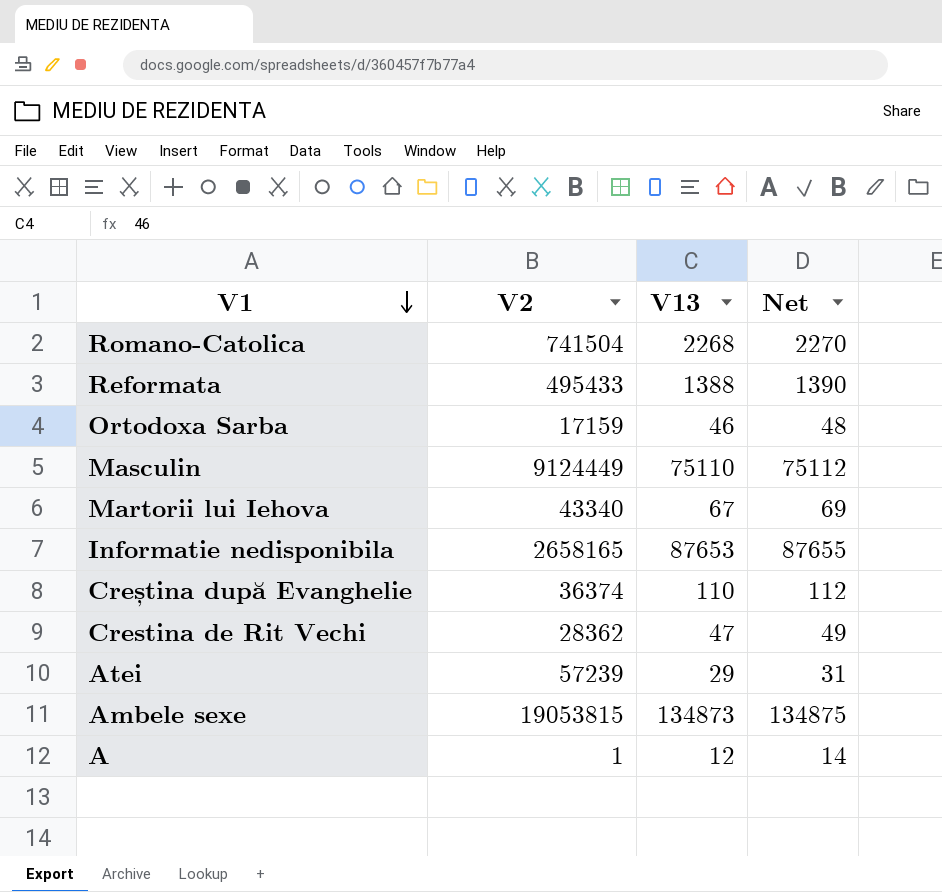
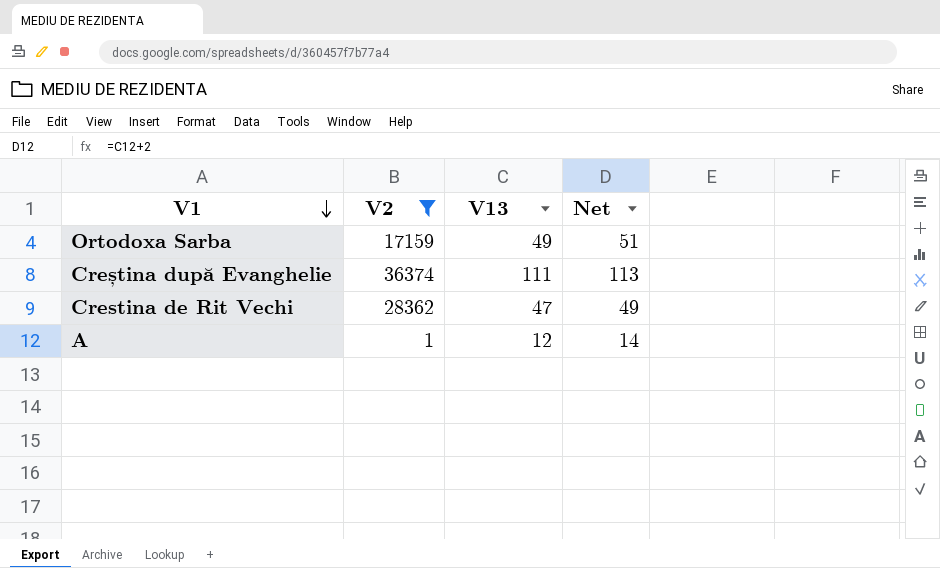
filter: none -> V2 <= 36374
Ortodoxa Sarba | V13: 46 -> 49
Ortodoxa Sarba | Net: 48 -> 51
Creștina după Evanghelie | V13: 110 -> 111
Creștina după Evanghelie | Net: 112 -> 113

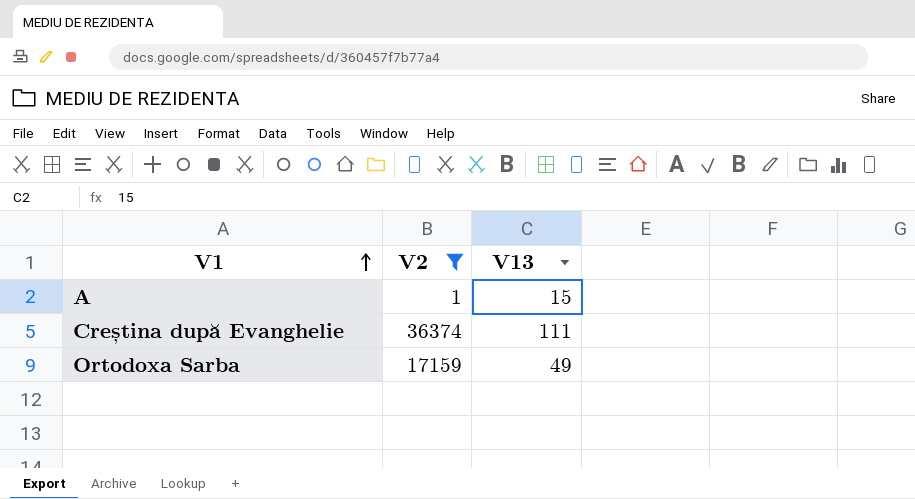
row order: V1 descending -> V1 ascending
column Net | formula: [V13] + 2 -> none
row Crestina de Rit Vechi: 28362 | 47 | 49 -> none
A | V13: 12 -> 15

